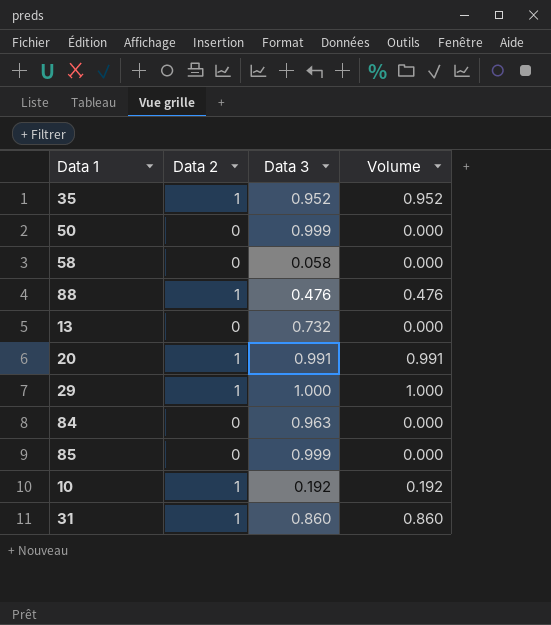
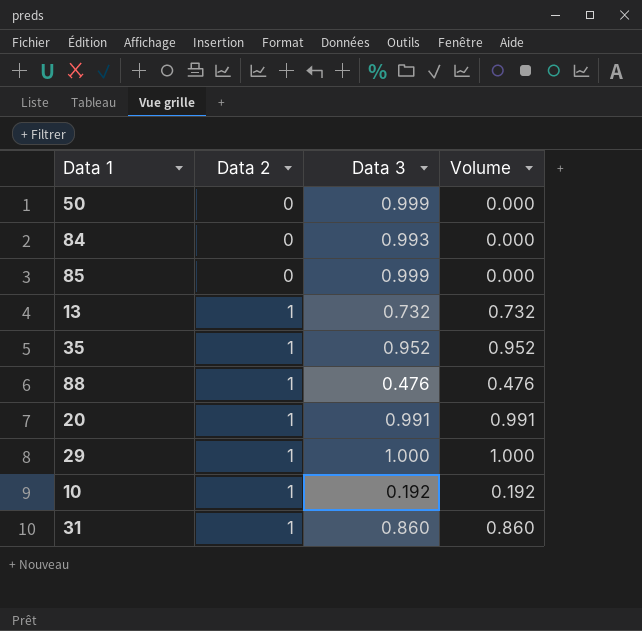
row order: none -> Data 2 ascending
row 58: 0 | 0.058 | 0.000 -> none
84 | Data 3: 0.963 -> 0.993
13 | Data 2: 0 -> 1
13 | Volume: 0.000 -> 0.732

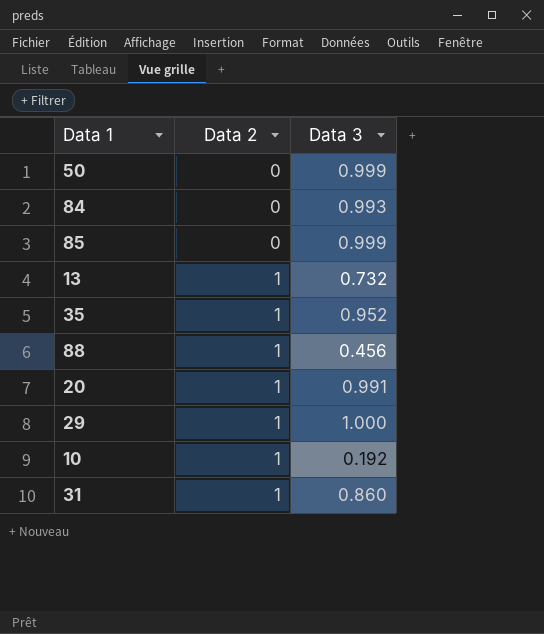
column Volume | formula: [Data 2] * [Data 3] -> none
88 | Data 3: 0.476 -> 0.456

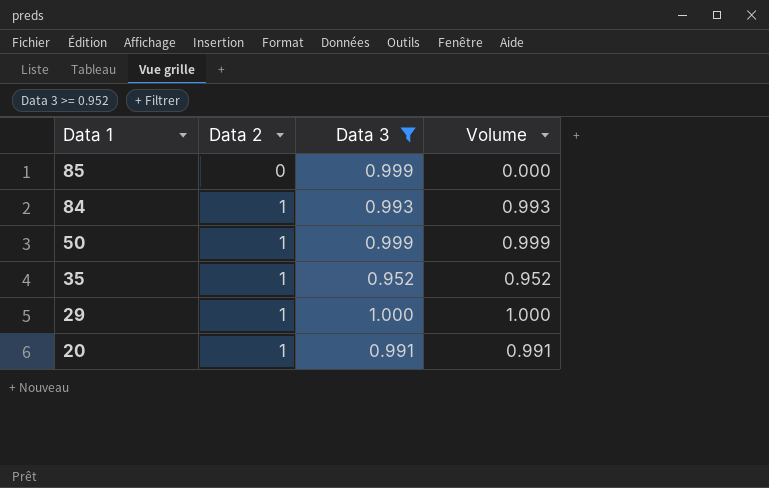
filter: none -> Data 3 >= 0.952
row order: Data 2 ascending -> Data 1 descending
column Volume | formula: none -> [Data 2] * [Data 3]
84 | Data 2: 0 -> 1
50 | Data 2: 0 -> 1

